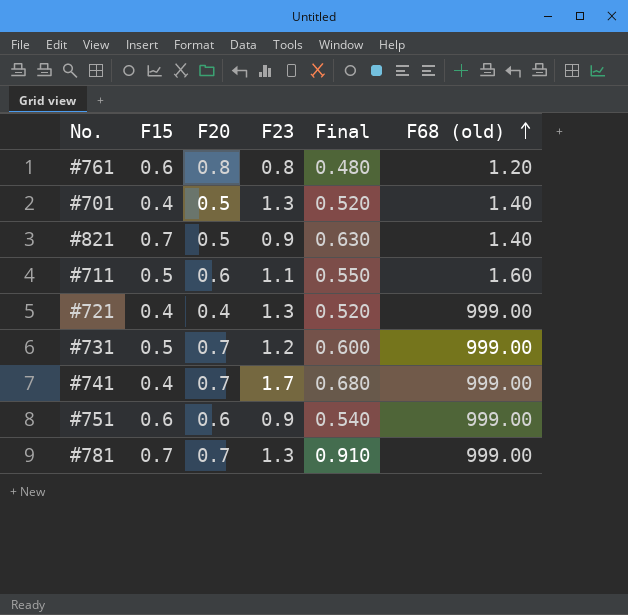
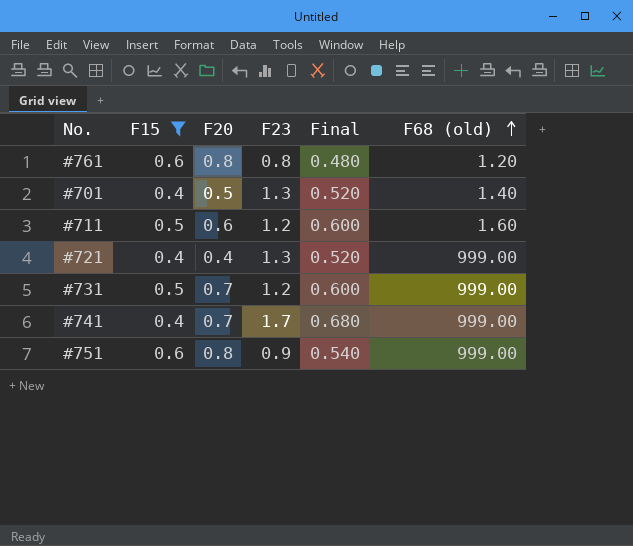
filter: none -> F15 != 0.7
#711 | F23: 1.1 -> 1.2
#711 | Final: 0.550 -> 0.600
#751 | F20: 0.6 -> 0.8

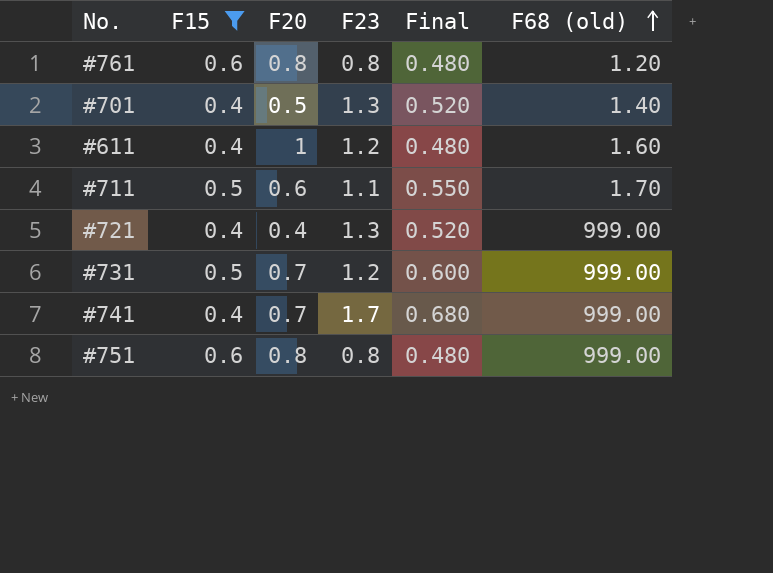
row #611: none -> 0.4 | 1 | 1.2 | 0.480 | 1.60
#711 | F23: 1.2 -> 1.1
#711 | Final: 0.600 -> 0.550
#711 | F68 (old): 1.60 -> 1.70
#751 | F23: 0.9 -> 0.8
#751 | Final: 0.540 -> 0.480

